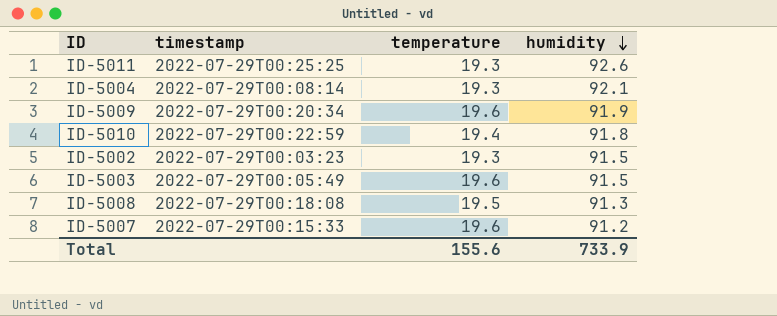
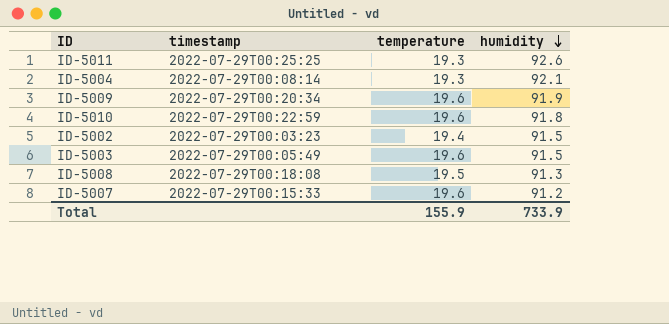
ID-5010 | temperature: 19.4 -> 19.6
ID-5002 | temperature: 19.3 -> 19.4
Total | temperature: 155.6 -> 155.9

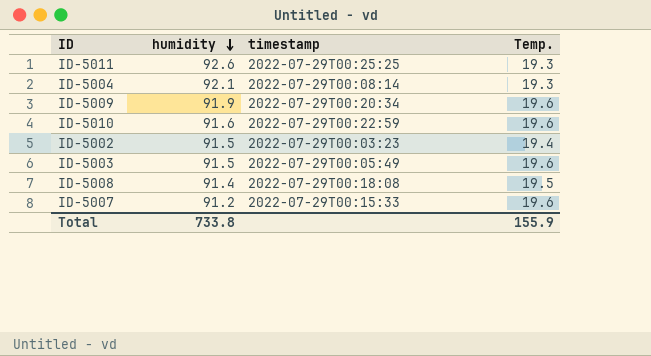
column humidity | position: 4 -> 2
column name: temperature -> Temp.
ID-5010 | humidity: 91.8 -> 91.6
ID-5008 | humidity: 91.3 -> 91.4
Total | humidity: 733.9 -> 733.8

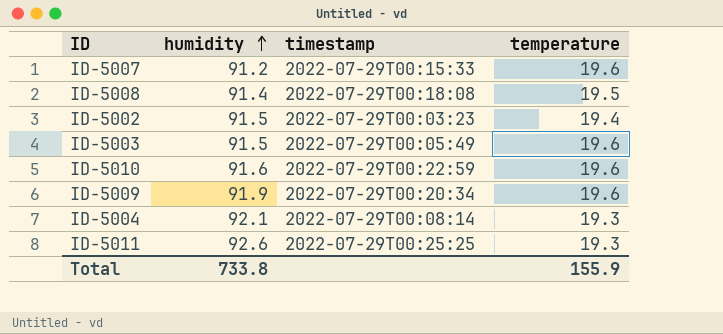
row order: humidity descending -> humidity ascending
column name: Temp. -> temperature

